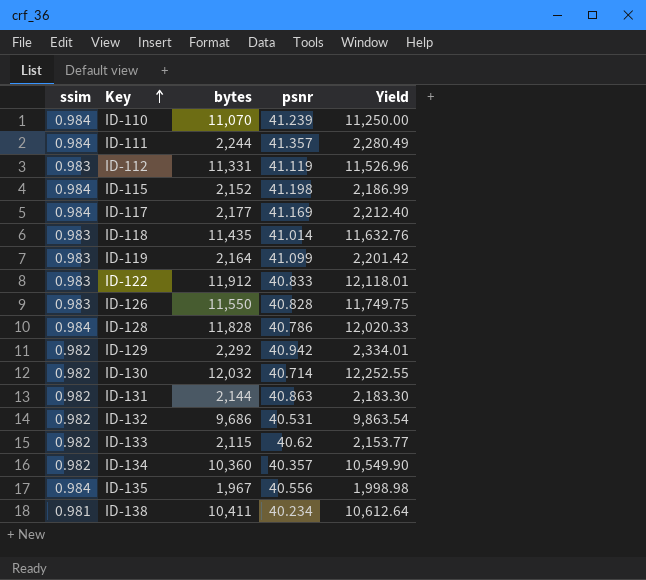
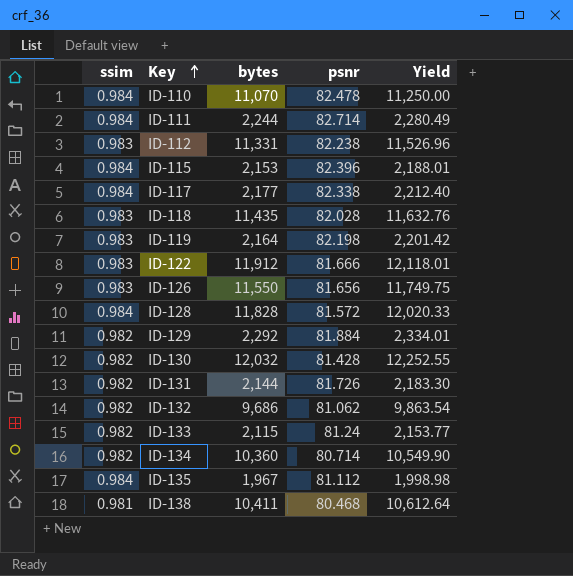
ID-110 | psnr: 41.239 -> 82.478
ID-111 | psnr: 41.357 -> 82.714
ID-112 | psnr: 41.119 -> 82.238
ID-115 | bytes: 2,152 -> 2,153
ID-115 | psnr: 41.198 -> 82.396
ID-115 | Yield: 2,186.99 -> 2,188.01
ID-117 | psnr: 41.169 -> 82.338
ID-118 | psnr: 41.014 -> 82.028
ID-119 | psnr: 41.099 -> 82.198
ID-122 | psnr: 40.833 -> 81.666
ID-126 | psnr: 40.828 -> 81.656
ID-128 | psnr: 40.786 -> 81.572
ID-129 | psnr: 40.942 -> 81.884
ID-130 | psnr: 40.714 -> 81.428
ID-131 | psnr: 40.863 -> 81.726
ID-132 | psnr: 40.531 -> 81.062
ID-133 | psnr: 40.62 -> 81.24
ID-134 | psnr: 40.357 -> 80.714
ID-135 | psnr: 40.556 -> 81.112
ID-138 | psnr: 40.234 -> 80.468

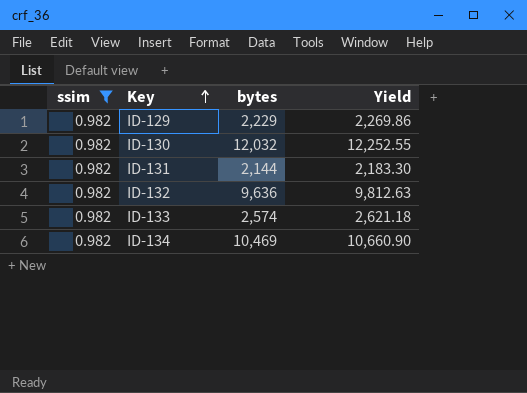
filter: none -> ssim = 0.982
column psnr | position: 4 -> none
ID-129 | bytes: 2,292 -> 2,229
ID-129 | Yield: 2,334.01 -> 2,269.86
ID-132 | bytes: 9,686 -> 9,636
ID-132 | Yield: 9,863.54 -> 9,812.63
ID-133 | bytes: 2,115 -> 2,574
ID-133 | Yield: 2,153.77 -> 2,621.18
ID-134 | bytes: 10,360 -> 10,469
ID-134 | Yield: 10,549.90 -> 10,660.90

